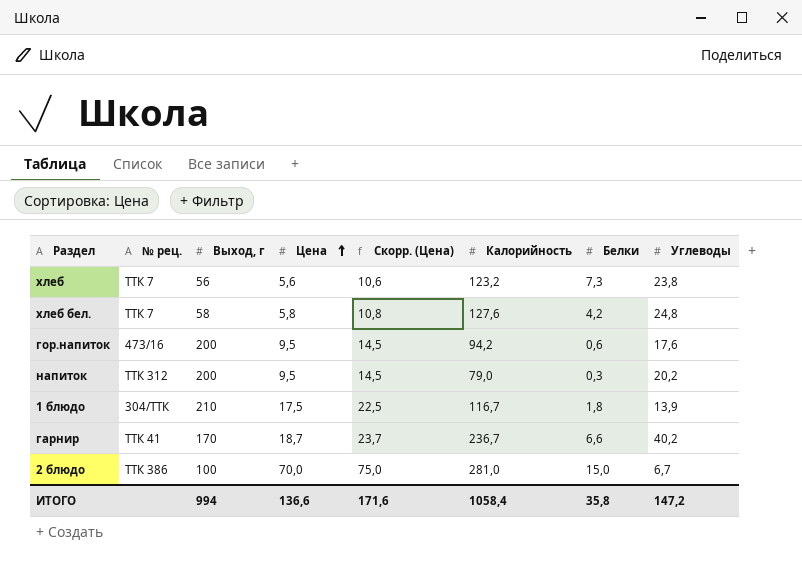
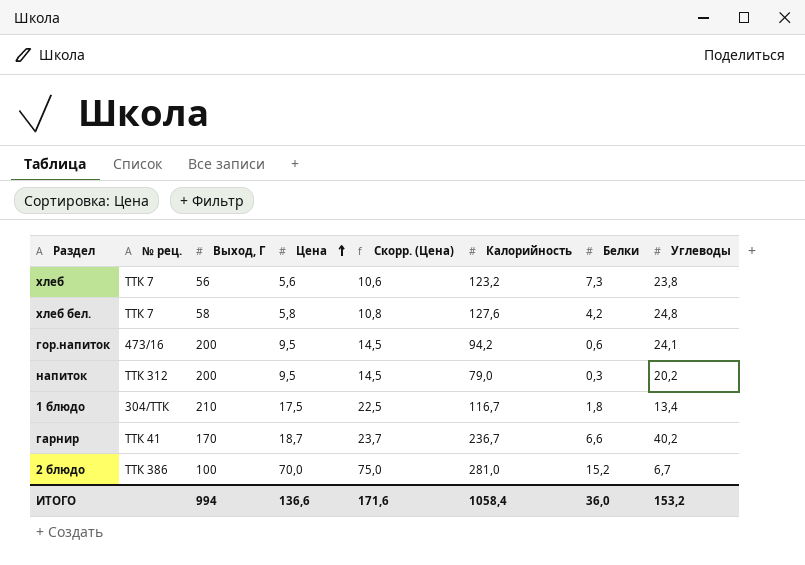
column name: Выход, г -> Выход, Г
гор.напиток | Углеводы: 17,6 -> 24,1
1 блюдо | Углеводы: 13,9 -> 13,4
2 блюдо | Белки: 15,0 -> 15,2
ИТОГО | Белки: 35,8 -> 36,0
ИТОГО | Углеводы: 147,2 -> 153,2

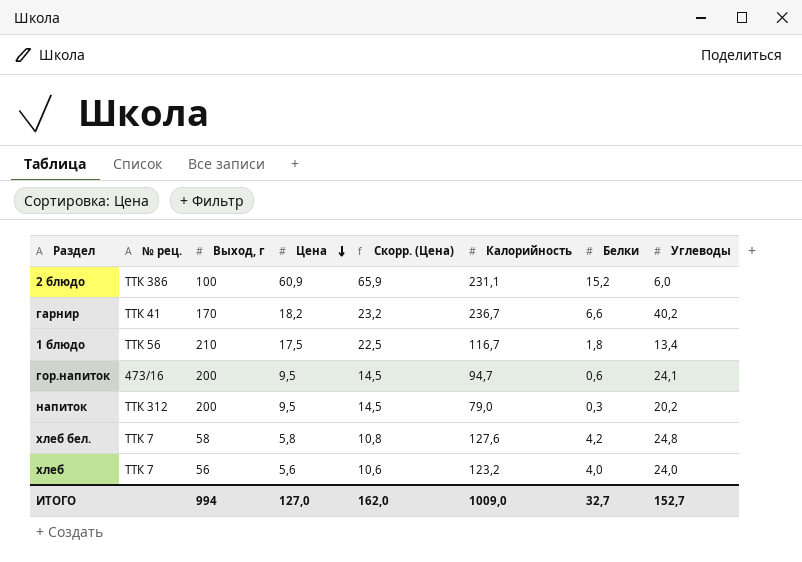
row order: Цена ascending -> Цена descending
column name: Выход, Г -> Выход, г
2 блюдо | Цена: 70,0 -> 60,9
2 блюдо | Скорр. (Цена): 75,0 -> 65,9
2 блюдо | Калорийность: 281,0 -> 231,1
2 блюдо | Углеводы: 6,7 -> 6,0
гарнир | Цена: 18,7 -> 18,2
гарнир | Скорр. (Цена): 23,7 -> 23,2
1 блюдо | № рец.: 304/ТТК -> ТТК 56
гор.напиток | Калорийность: 94,2 -> 94,7
хлеб | Белки: 7,3 -> 4,0
хлеб | Углеводы: 23,8 -> 24,0
ИТОГО | Цена: 136,6 -> 127,0
ИТОГО | Скорр. (Цена): 171,6 -> 162,0
ИТОГО | Калорийность: 1058,4 -> 1009,0
ИТОГО | Белки: 36,0 -> 32,7
ИТОГО | Углеводы: 153,2 -> 152,7

